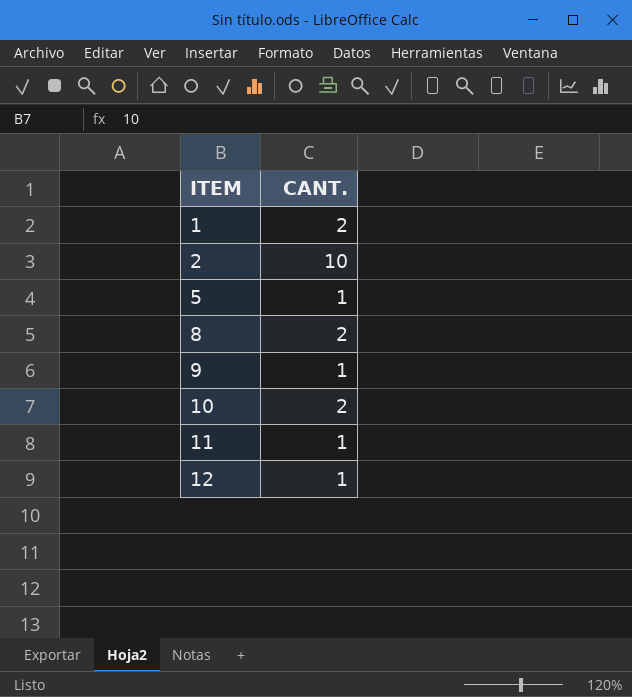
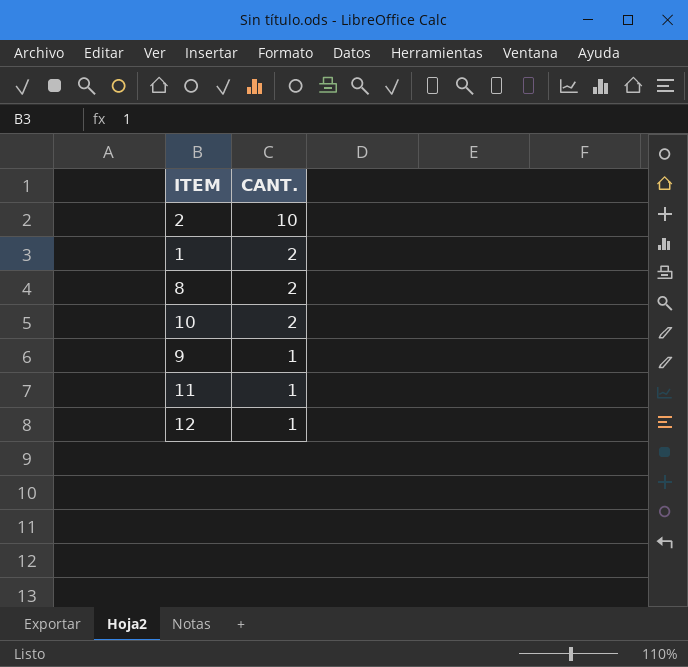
row order: ITEM ascending -> CANT. descending
row 5: 1 -> none

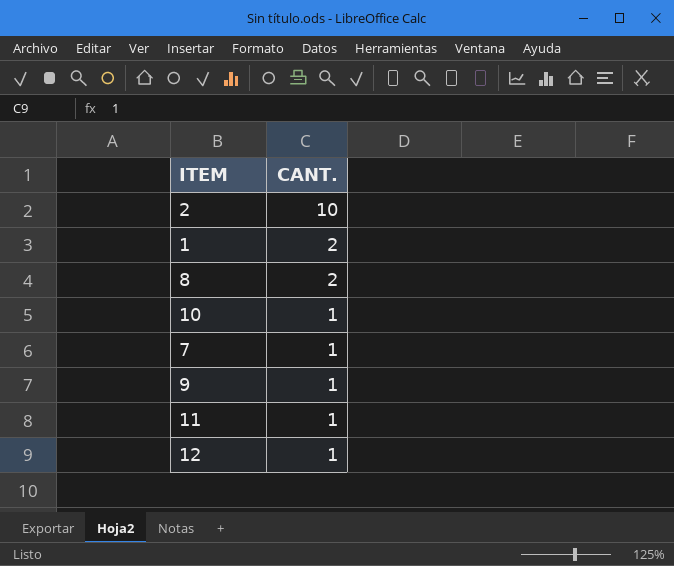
10 | CANT.: 2 -> 1
row 7: none -> 1

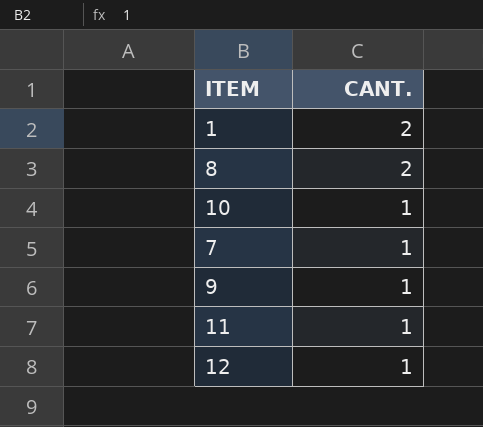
row 2: 10 -> none

